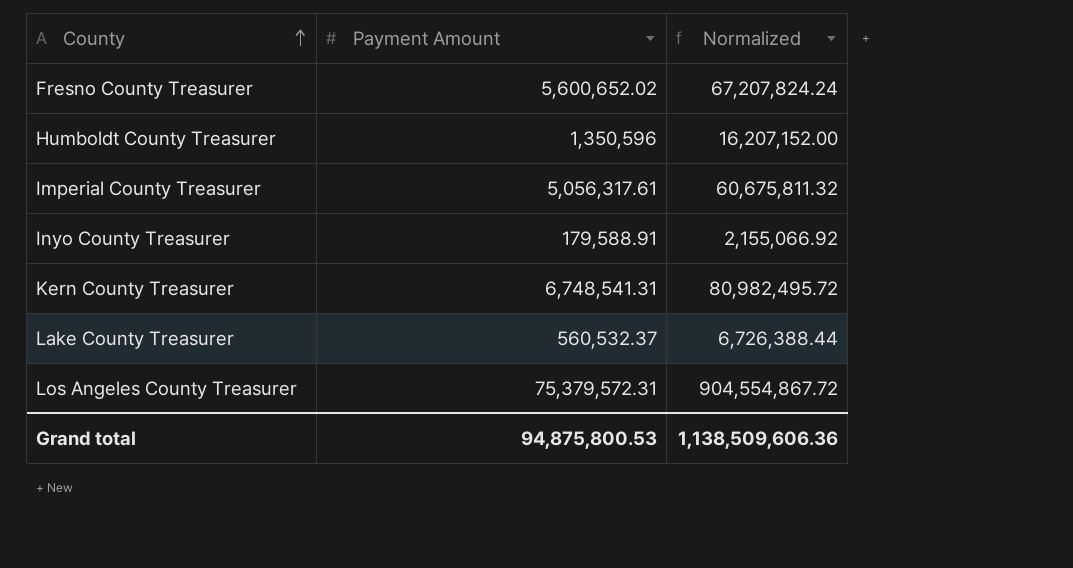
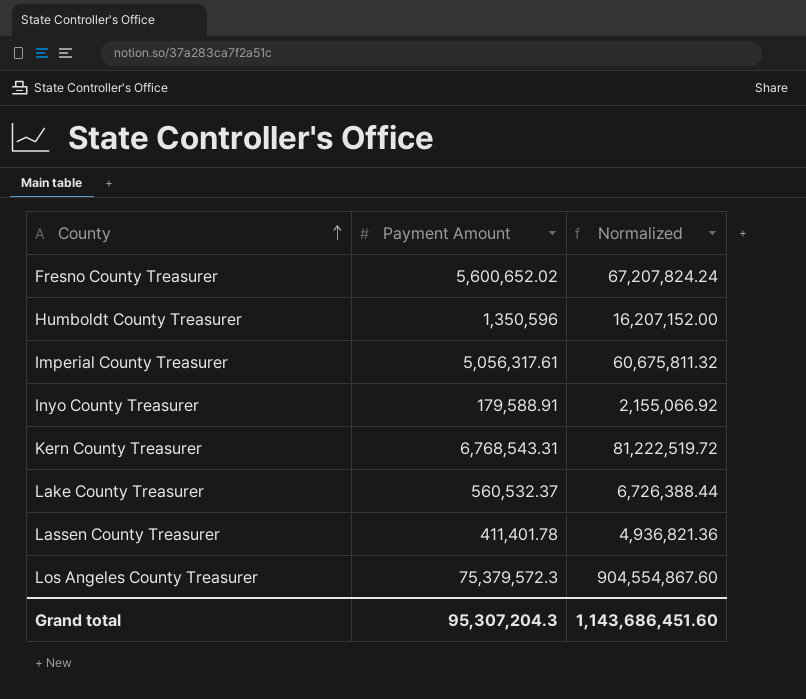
Kern County Treasurer | Payment Amount: 6,748,541.31 -> 6,768,543.31
Kern County Treasurer | Normalized: 80,982,495.72 -> 81,222,519.72
row Lassen County Treasurer: none -> 411,401.78 | 4,936,821.36
Los Angeles County Treasurer | Payment Amount: 75,379,572.31 -> 75,379,572.3
Los Angeles County Treasurer | Normalized: 904,554,867.72 -> 904,554,867.60
Grand total | Payment Amount: 94,875,800.53 -> 95,307,204.3
Grand total | Normalized: 1,138,509,606.36 -> 1,143,686,451.60

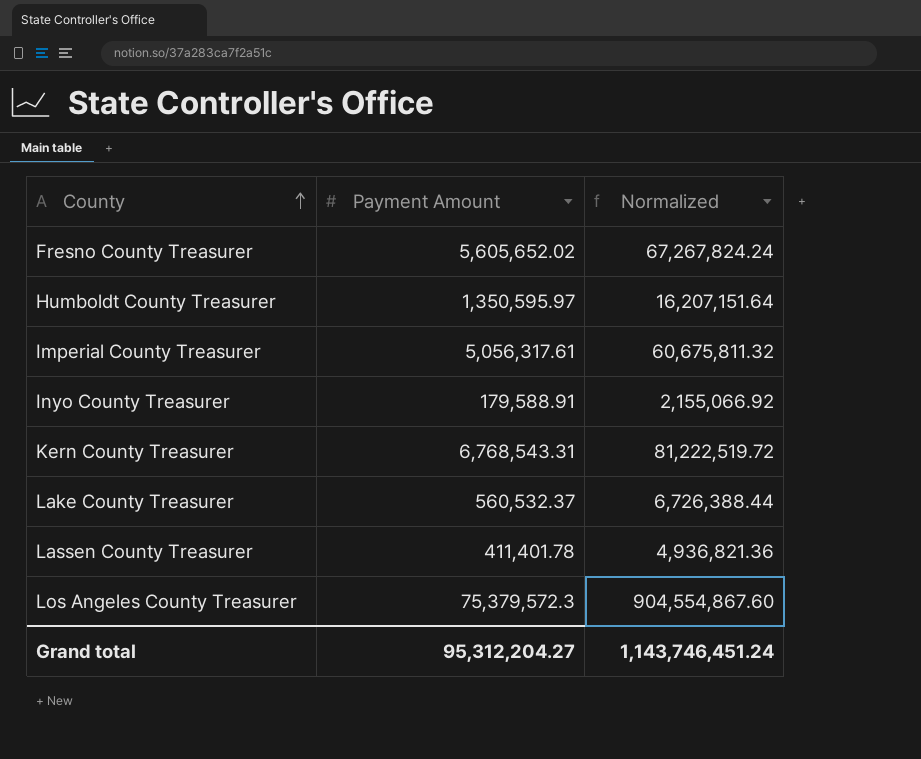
Fresno County Treasurer | Payment Amount: 5,600,652.02 -> 5,605,652.02
Fresno County Treasurer | Normalized: 67,207,824.24 -> 67,267,824.24
Humboldt County Treasurer | Payment Amount: 1,350,596 -> 1,350,595.97
Humboldt County Treasurer | Normalized: 16,207,152.00 -> 16,207,151.64
Grand total | Payment Amount: 95,307,204.3 -> 95,312,204.27
Grand total | Normalized: 1,143,686,451.60 -> 1,143,746,451.24

